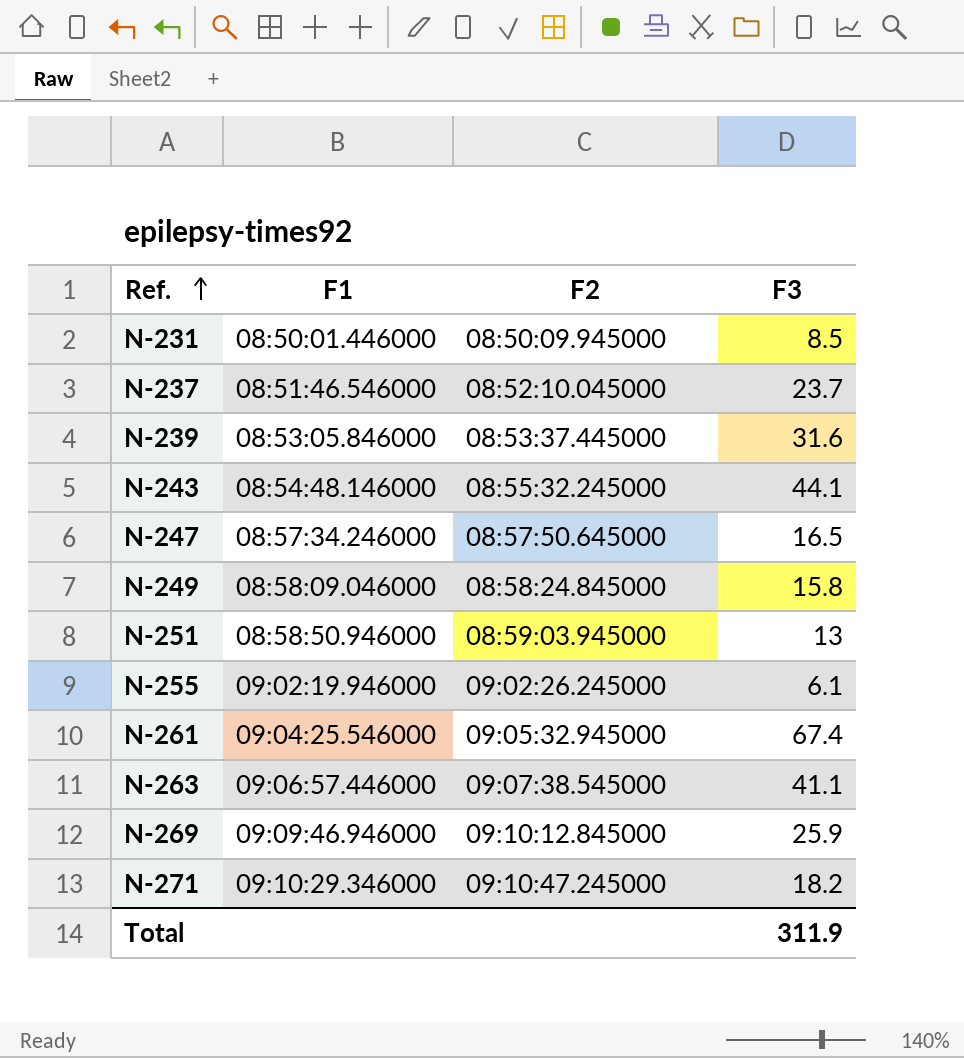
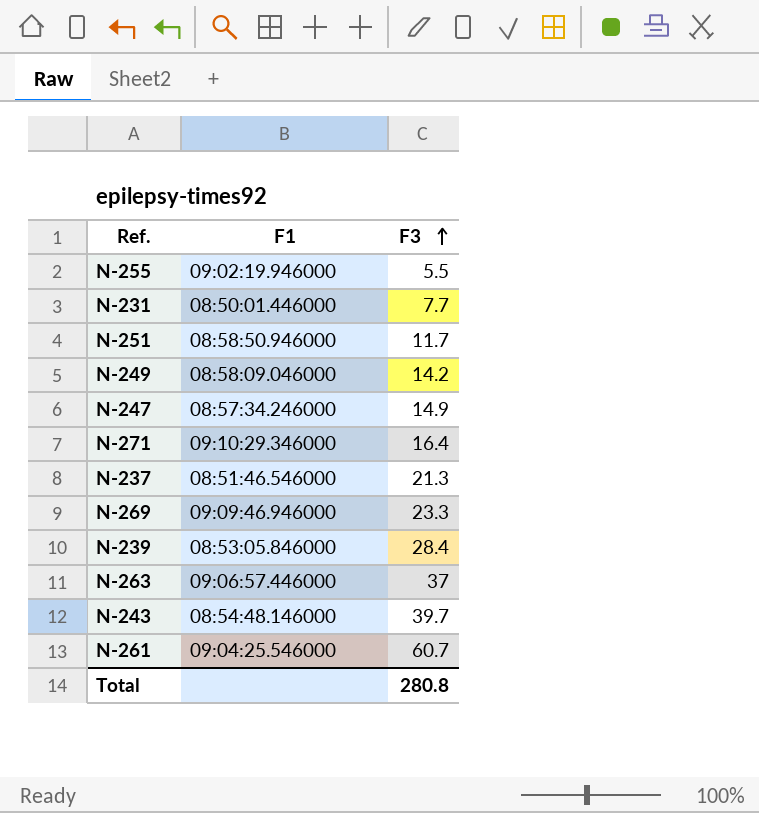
row order: Ref. ascending -> F3 ascending
column F2 | position: 3 -> none
N-255 | F3: 6.1 -> 5.5
N-231 | F3: 8.5 -> 7.7
N-251 | F3: 13 -> 11.7
N-249 | F3: 15.8 -> 14.2
N-247 | F3: 16.5 -> 14.9
N-271 | F3: 18.2 -> 16.4
N-237 | F3: 23.7 -> 21.3
N-269 | F3: 25.9 -> 23.3
N-239 | F3: 31.6 -> 28.4
N-263 | F3: 41.1 -> 37
N-243 | F3: 44.1 -> 39.7
N-261 | F3: 67.4 -> 60.7
Total | F3: 311.9 -> 280.8

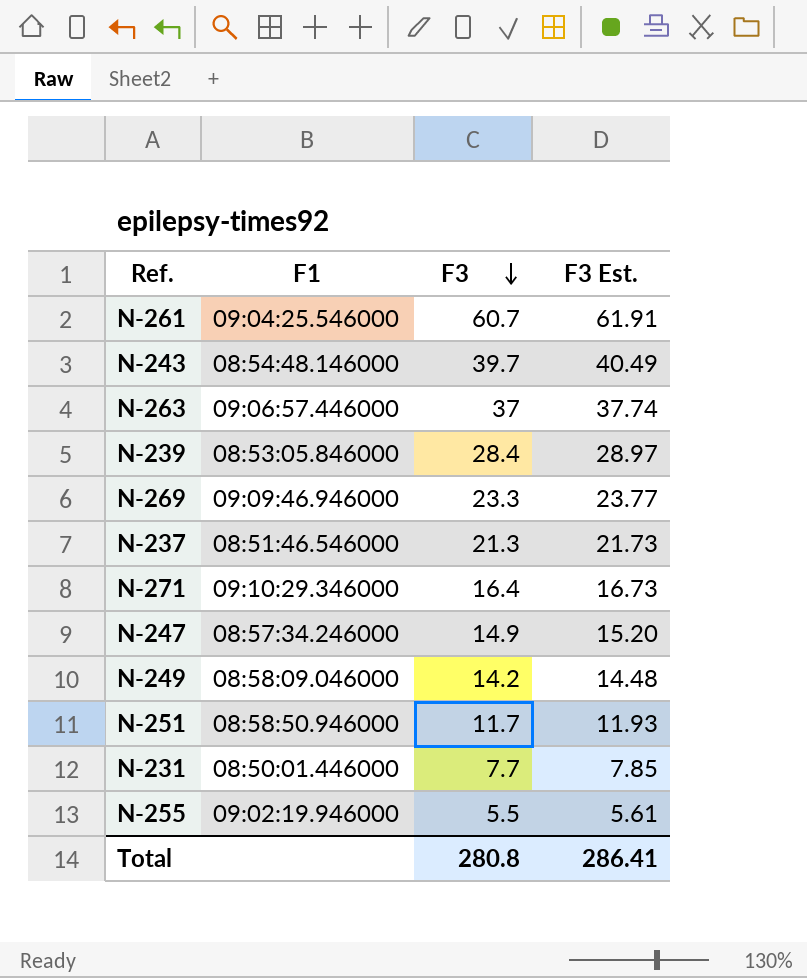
row order: F3 ascending -> F3 descending
column F3 Est. | formula: none -> [F3] * 1.02

